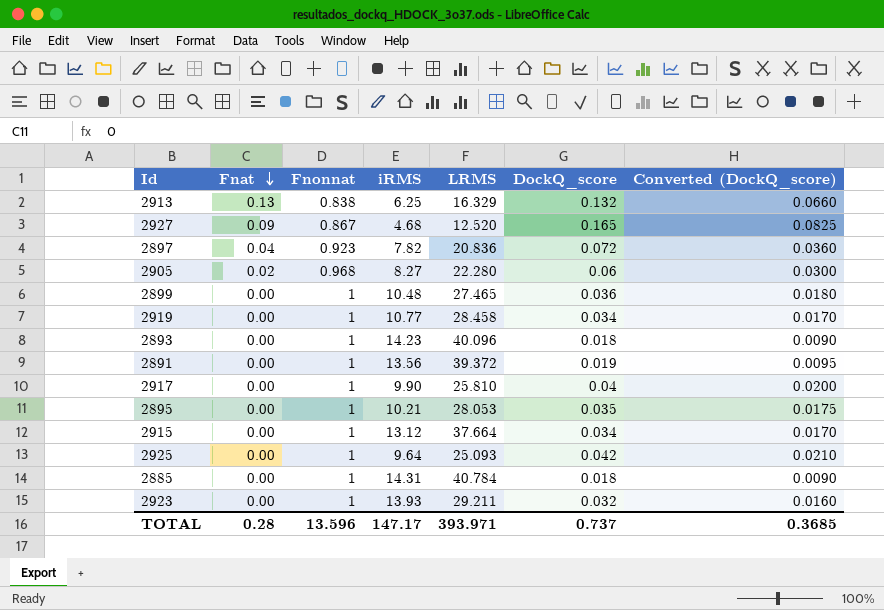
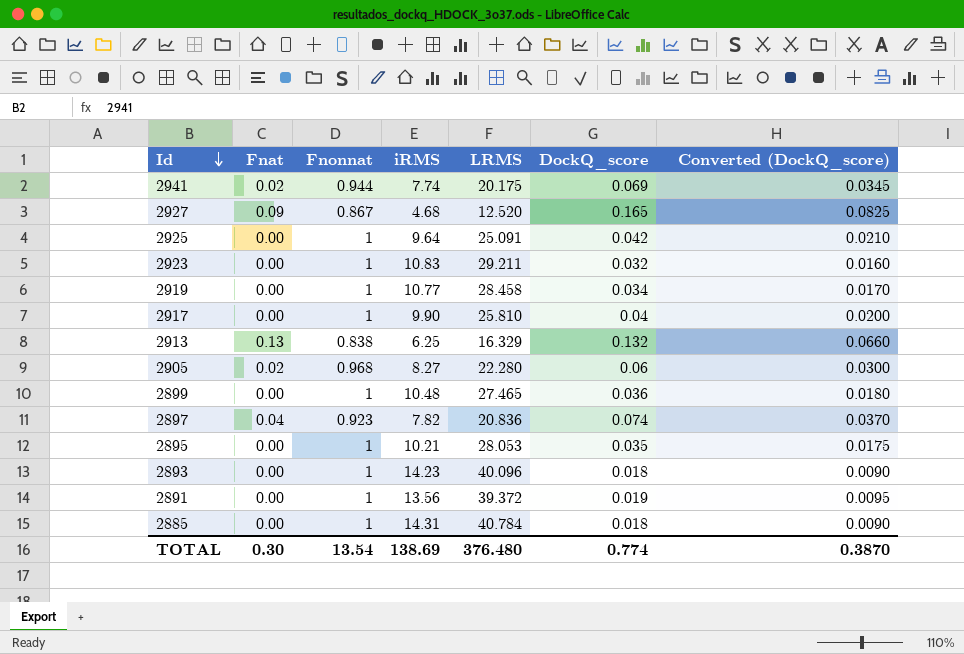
row order: Fnat descending -> Id descending
row 2915: 0.00 | 1 | 13.12 | 37.664 | 0.034 | 0.0170 -> none
row 2941: none -> 0.02 | 0.944 | 7.74 | 20.175 | 0.069 | 0.0345
2925 | LRMS: 25.093 -> 25.091
2923 | iRMS: 13.93 -> 10.83
2897 | DockQ_score: 0.072 -> 0.074
2897 | Converted (DockQ_score): 0.0360 -> 0.0370
TOTAL | Fnat: 0.28 -> 0.30
TOTAL | Fnonnat: 13.596 -> 13.54
TOTAL | iRMS: 147.17 -> 138.69
TOTAL | LRMS: 393.971 -> 376.480
TOTAL | DockQ_score: 0.737 -> 0.774
TOTAL | Converted (DockQ_score): 0.3685 -> 0.3870

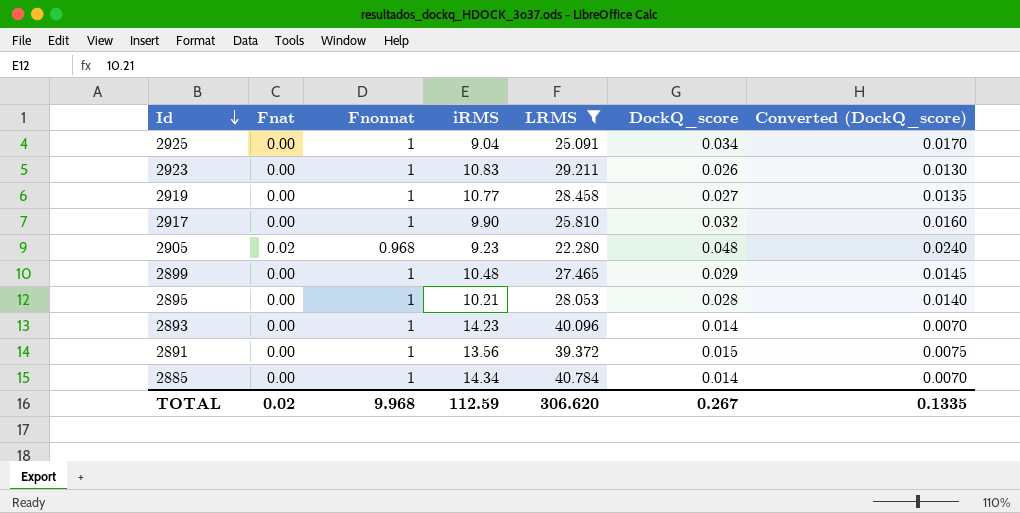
filter: none -> LRMS >= 22.280
2925 | iRMS: 9.64 -> 9.04
2925 | DockQ_score: 0.042 -> 0.034
2925 | Converted (DockQ_score): 0.0210 -> 0.0170
2923 | DockQ_score: 0.032 -> 0.026
2923 | Converted (DockQ_score): 0.0160 -> 0.0130
2919 | DockQ_score: 0.034 -> 0.027
2919 | Converted (DockQ_score): 0.0170 -> 0.0135
2917 | DockQ_score: 0.04 -> 0.032
2917 | Converted (DockQ_score): 0.0200 -> 0.0160
2905 | iRMS: 8.27 -> 9.23
2905 | DockQ_score: 0.06 -> 0.048
2905 | Converted (DockQ_score): 0.0300 -> 0.0240
2899 | DockQ_score: 0.036 -> 0.029
2899 | Converted (DockQ_score): 0.0180 -> 0.0145
2895 | DockQ_score: 0.035 -> 0.028
2895 | Converted (DockQ_score): 0.0175 -> 0.0140
2893 | DockQ_score: 0.018 -> 0.014
2893 | Converted (DockQ_score): 0.0090 -> 0.0070
2891 | DockQ_score: 0.019 -> 0.015
2891 | Converted (DockQ_score): 0.0095 -> 0.0075
2885 | iRMS: 14.31 -> 14.34
2885 | DockQ_score: 0.018 -> 0.014
2885 | Converted (DockQ_score): 0.0090 -> 0.0070
TOTAL | Fnat: 0.30 -> 0.02
TOTAL | Fnonnat: 13.54 -> 9.968
TOTAL | iRMS: 138.69 -> 112.59
TOTAL | LRMS: 376.480 -> 306.620
TOTAL | DockQ_score: 0.774 -> 0.267
TOTAL | Converted (DockQ_score): 0.3870 -> 0.1335

